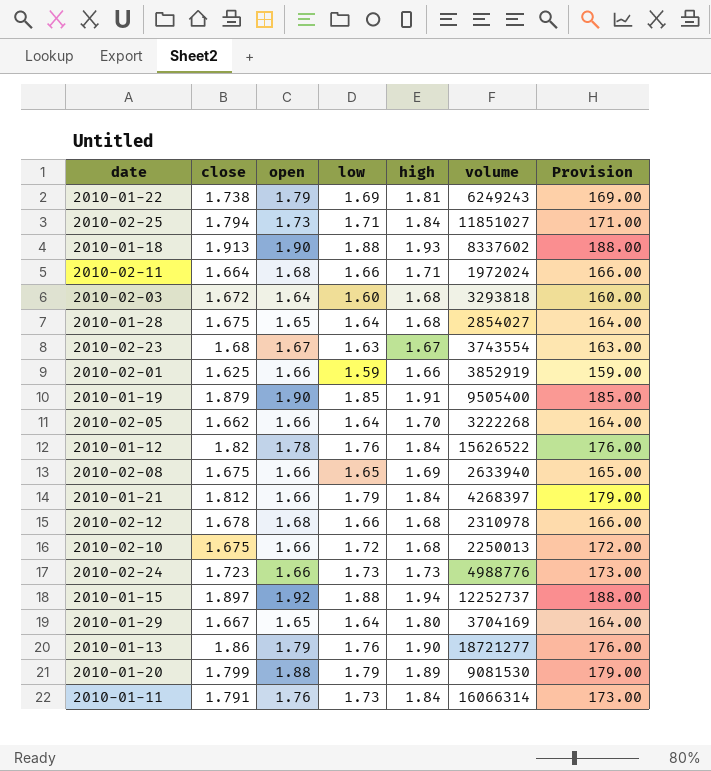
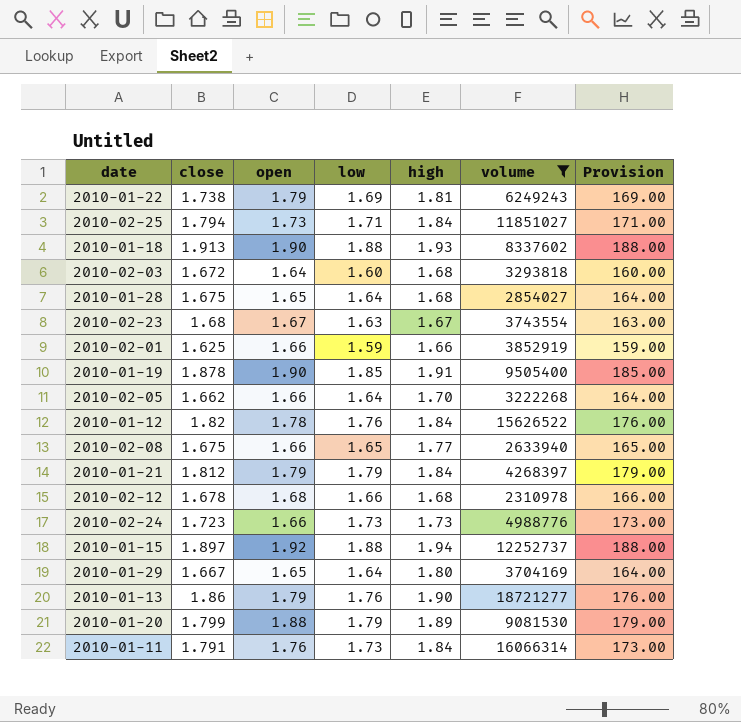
filter: none -> volume >= 2310978
2010-01-19 | close: 1.879 -> 1.878
2010-02-08 | high: 1.69 -> 1.77
2010-01-21 | open: 1.66 -> 1.79

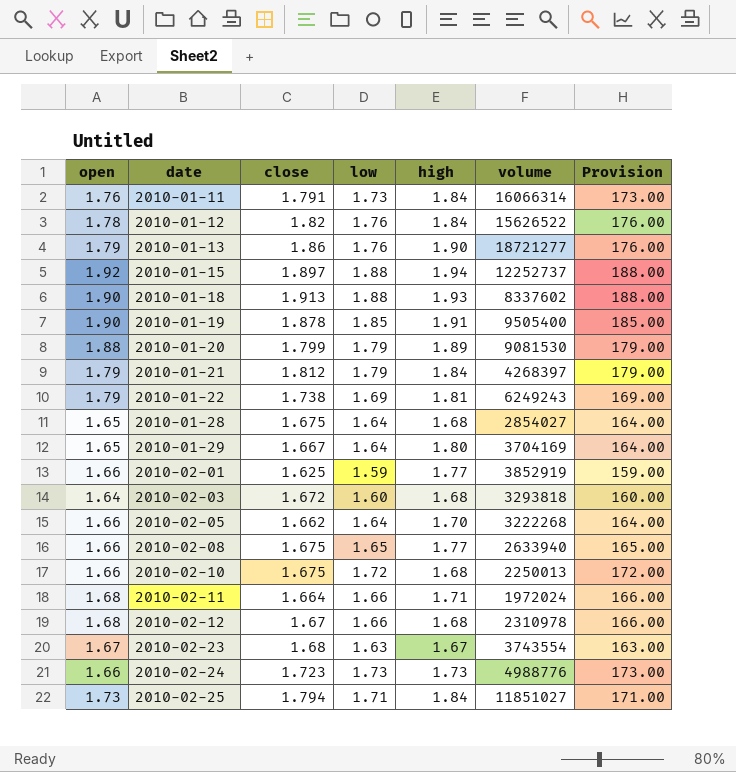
filter: volume >= 2310978 -> none
row order: none -> date ascending
column open | position: 3 -> 1
2010-02-01 | high: 1.66 -> 1.77
2010-02-12 | close: 1.678 -> 1.67

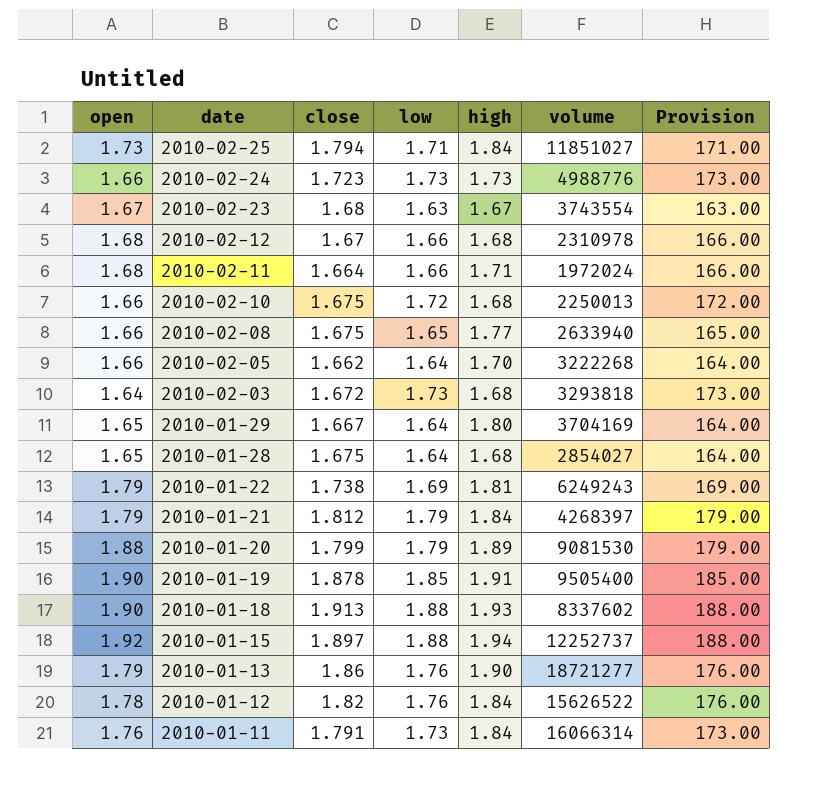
row order: date ascending -> date descending
row 2010-02-01: 1.66 | 1.625 | 1.59 | 1.77 | 3852919 | 159.00 -> none
2010-02-03 | low: 1.60 -> 1.73
2010-02-03 | Provision: 160.00 -> 173.00

